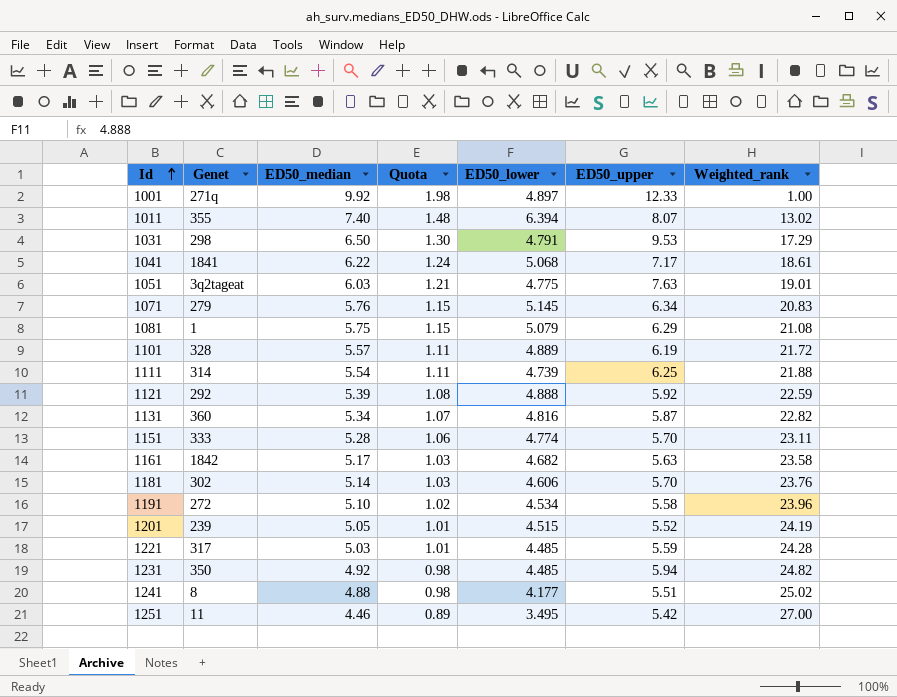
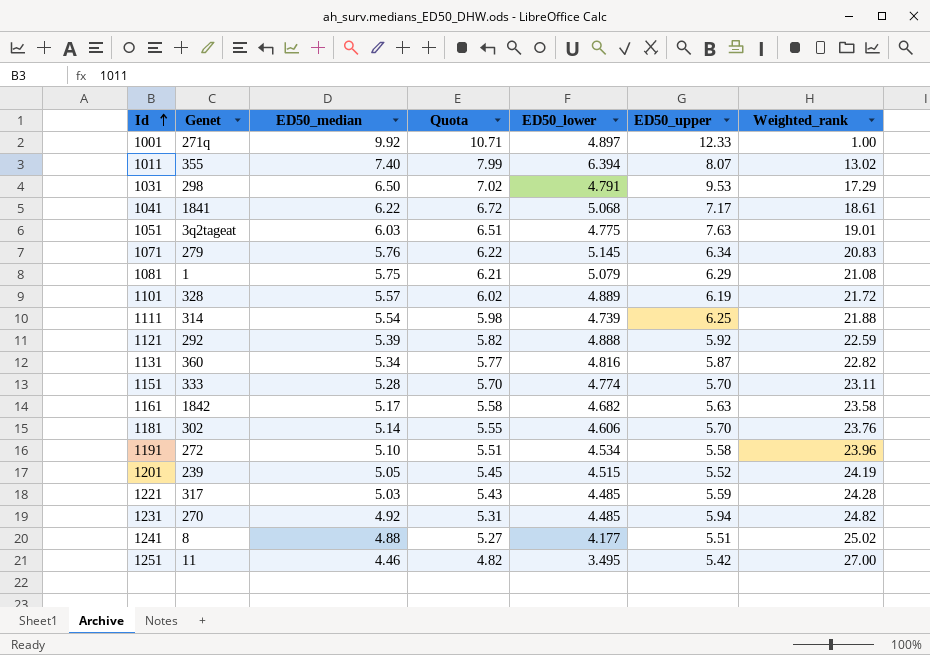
column Quota | formula: [ED50_median] * 0.2 -> [ED50_median] * 1.08
1231 | Genet: 350 -> 270

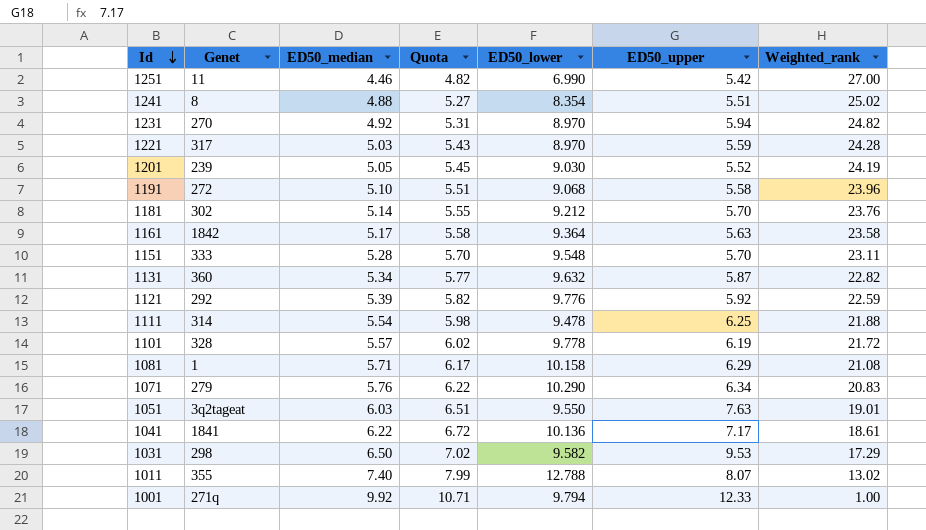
row order: Id ascending -> Id descending
1251 | ED50_lower: 3.495 -> 6.990
1241 | ED50_lower: 4.177 -> 8.354
1231 | ED50_lower: 4.485 -> 8.970
1221 | ED50_lower: 4.485 -> 8.970
1201 | ED50_lower: 4.515 -> 9.030
1191 | ED50_lower: 4.534 -> 9.068
1181 | ED50_lower: 4.606 -> 9.212
1161 | ED50_lower: 4.682 -> 9.364
1151 | ED50_lower: 4.774 -> 9.548
1131 | ED50_lower: 4.816 -> 9.632
1121 | ED50_lower: 4.888 -> 9.776
1111 | ED50_lower: 4.739 -> 9.478
1101 | ED50_lower: 4.889 -> 9.778
1081 | ED50_median: 5.75 -> 5.71
1081 | Quota: 6.21 -> 6.17
1081 | ED50_lower: 5.079 -> 10.158
1071 | ED50_lower: 5.145 -> 10.290
1051 | ED50_lower: 4.775 -> 9.550
1041 | ED50_lower: 5.068 -> 10.136
1031 | ED50_lower: 4.791 -> 9.582
1011 | ED50_lower: 6.394 -> 12.788
1001 | ED50_lower: 4.897 -> 9.794

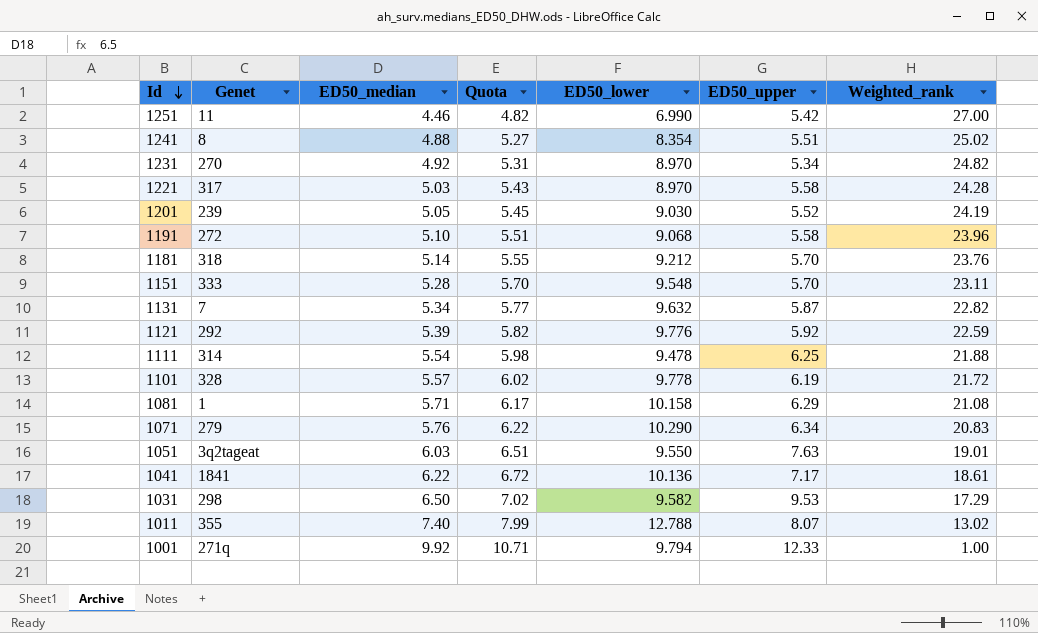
row 1161: 1842 | 5.17 | 5.58 | 9.364 | 5.63 | 23.58 -> none
1231 | ED50_upper: 5.94 -> 5.34
1221 | ED50_upper: 5.59 -> 5.58
1181 | Genet: 302 -> 318
1131 | Genet: 360 -> 7

